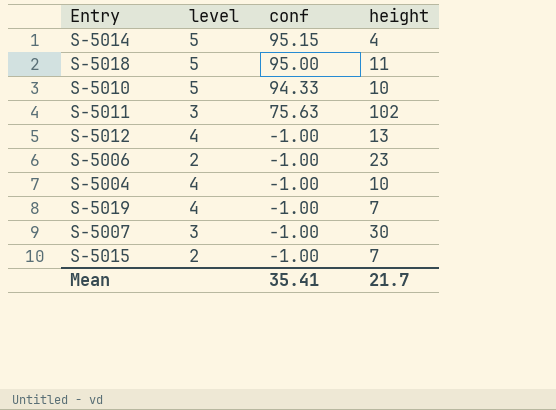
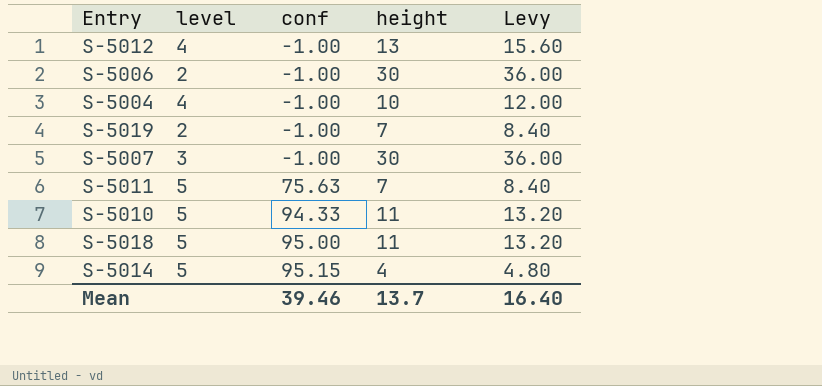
row order: conf descending -> conf ascending
column Levy | formula: none -> [height] * 1.2
row S-5015: 2 | -1.00 | 7 -> none
S-5006 | height: 23 -> 30
S-5019 | level: 4 -> 2
S-5011 | level: 3 -> 5
S-5011 | height: 102 -> 7
S-5010 | height: 10 -> 11
Mean | conf: 35.41 -> 39.46
Mean | height: 21.7 -> 13.7

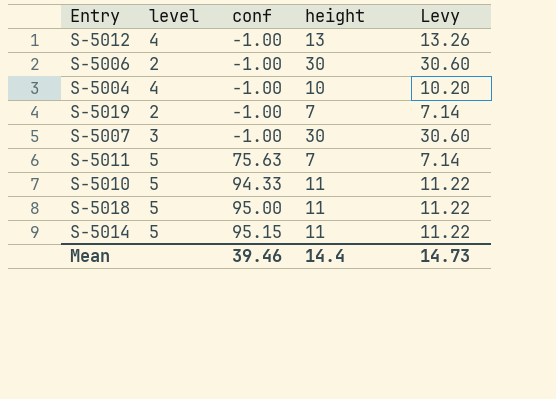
column Levy | formula: [height] * 1.2 -> [height] * 1.02
S-5014 | height: 4 -> 11
Mean | height: 13.7 -> 14.4
Mean | Levy: 16.40 -> 14.73

